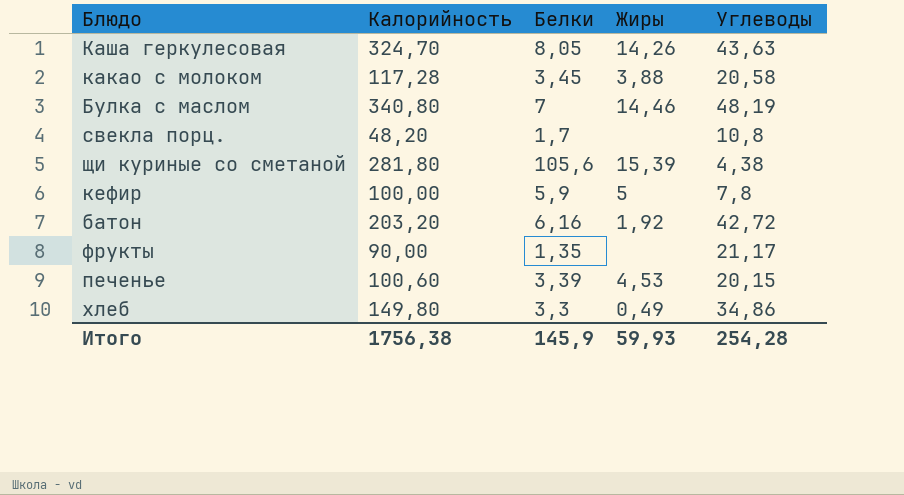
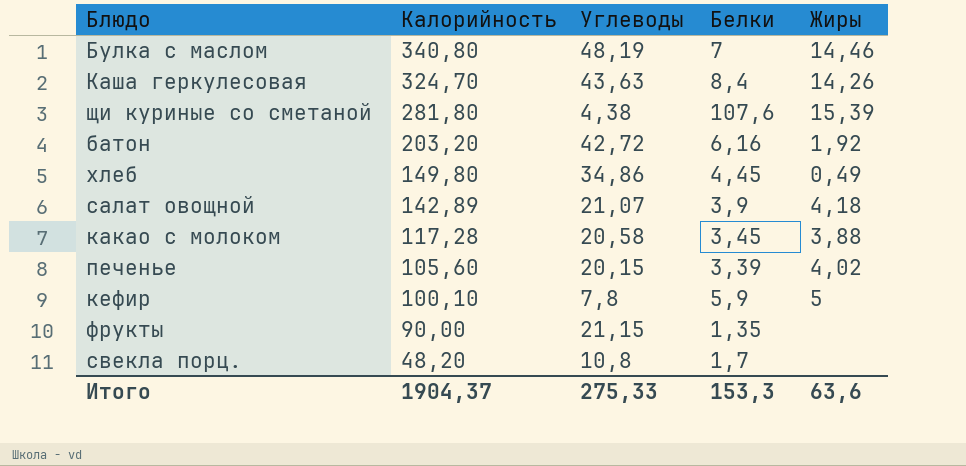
row order: none -> Калорийность descending
column Углеводы | position: 5 -> 3
Каша геркулесовая | Белки: 8,05 -> 8,4
щи куриные со сметаной | Белки: 105,6 -> 107,6
хлеб | Белки: 3,3 -> 4,45
row салат овощной: none -> 142,89 | 21,07 | 3,9 | 4,18
печенье | Калорийность: 100,60 -> 105,60
печенье | Жиры: 4,53 -> 4,02
кефир | Калорийность: 100,00 -> 100,10
фрукты | Углеводы: 21,17 -> 21,15
Итого | Калорийность: 1756,38 -> 1904,37
Итого | Углеводы: 254,28 -> 275,33
Итого | Белки: 145,9 -> 153,3
Итого | Жиры: 59,93 -> 63,6

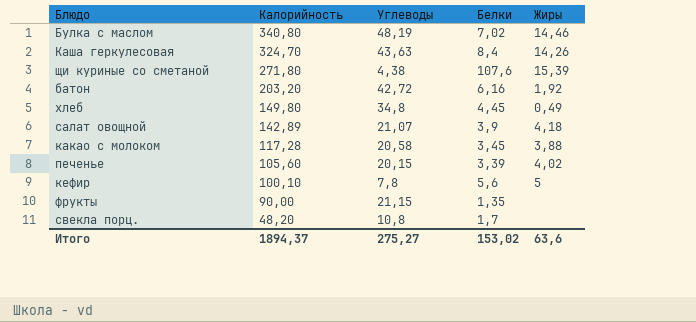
Булка с маслом | Белки: 7 -> 7,02
щи куриные со сметаной | Калорийность: 281,80 -> 271,80
хлеб | Углеводы: 34,86 -> 34,8
кефир | Белки: 5,9 -> 5,6
Итого | Калорийность: 1904,37 -> 1894,37
Итого | Углеводы: 275,33 -> 275,27
Итого | Белки: 153,3 -> 153,02

